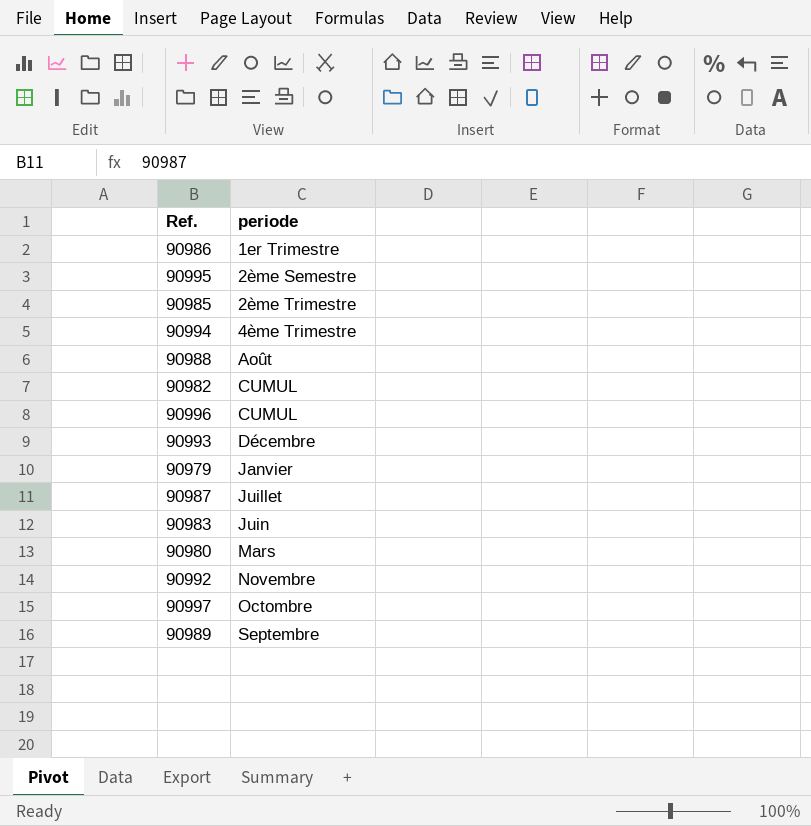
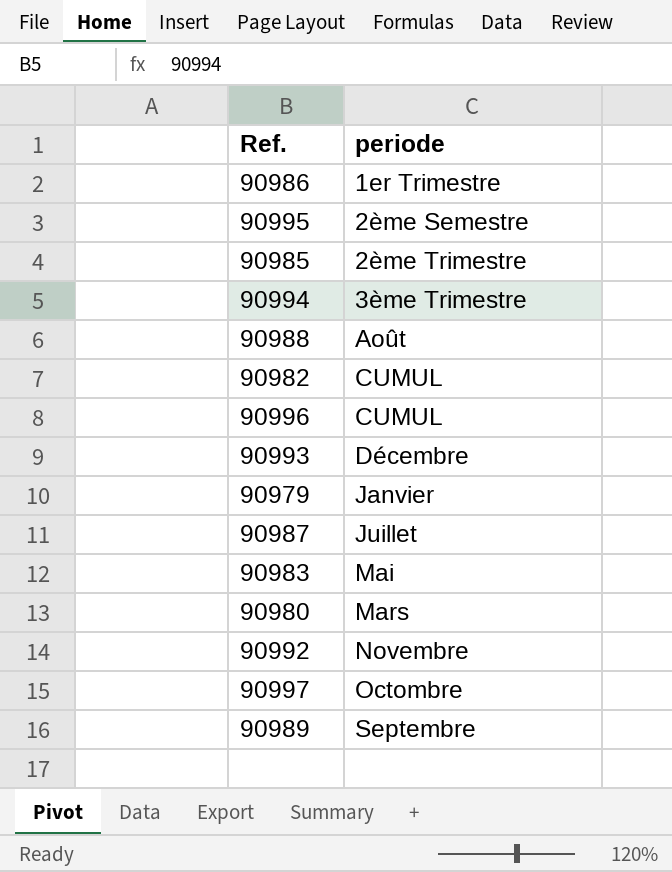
90994 | periode: 4ème Trimestre -> 3ème Trimestre
90983 | periode: Juin -> Mai

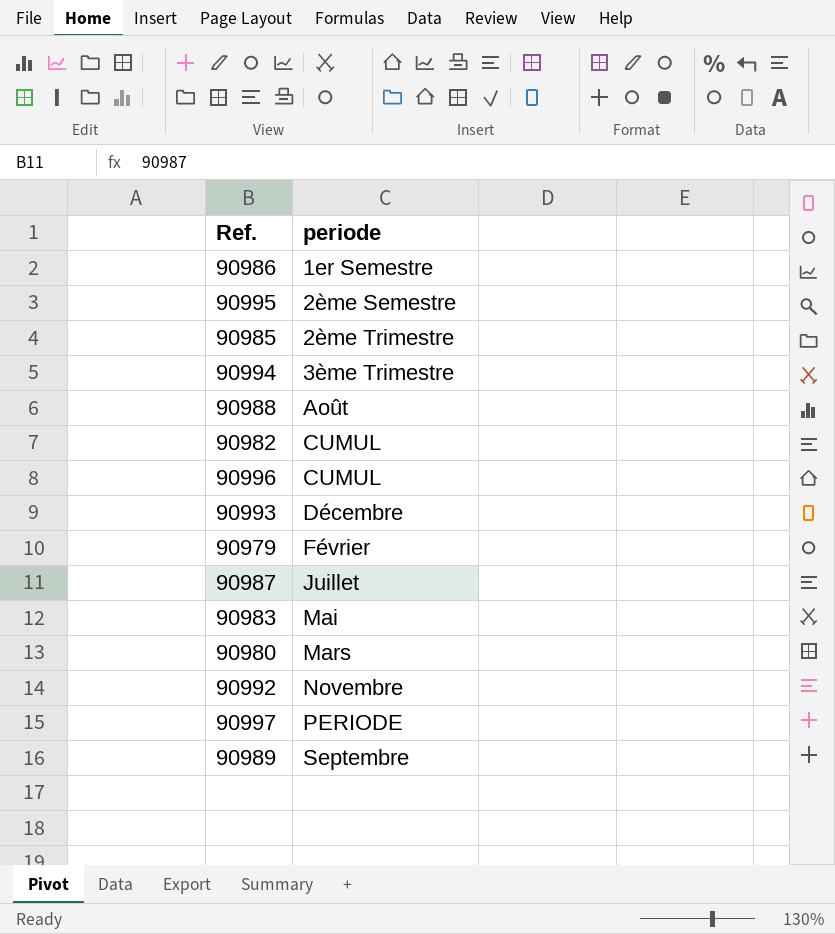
90986 | periode: 1er Trimestre -> 1er Semestre
90979 | periode: Janvier -> Février
90997 | periode: Octombre -> PERIODE

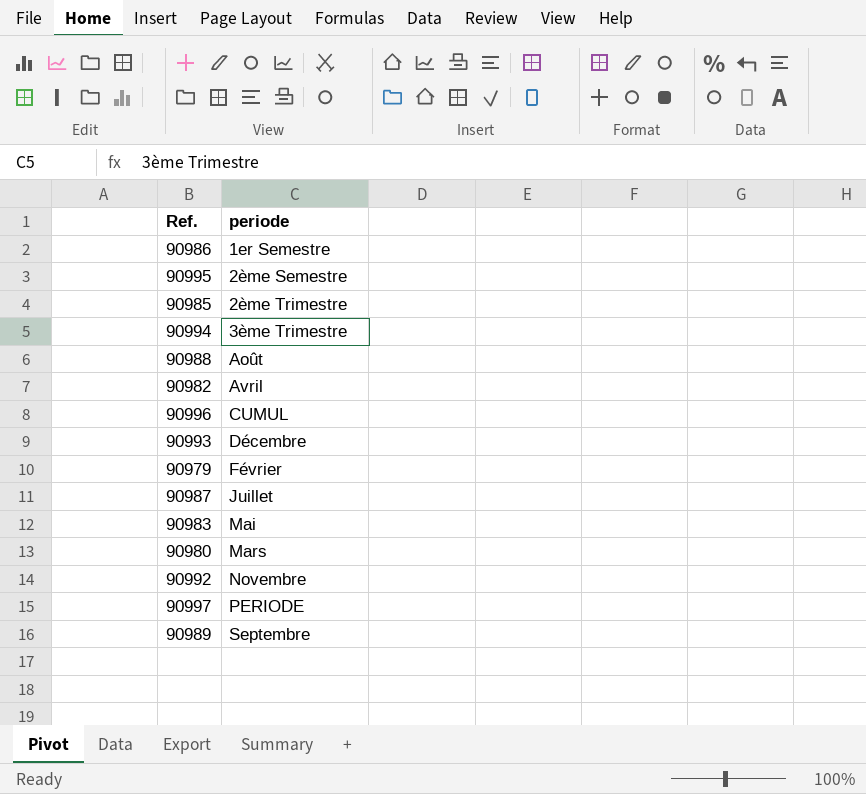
90982 | periode: CUMUL -> Avril

